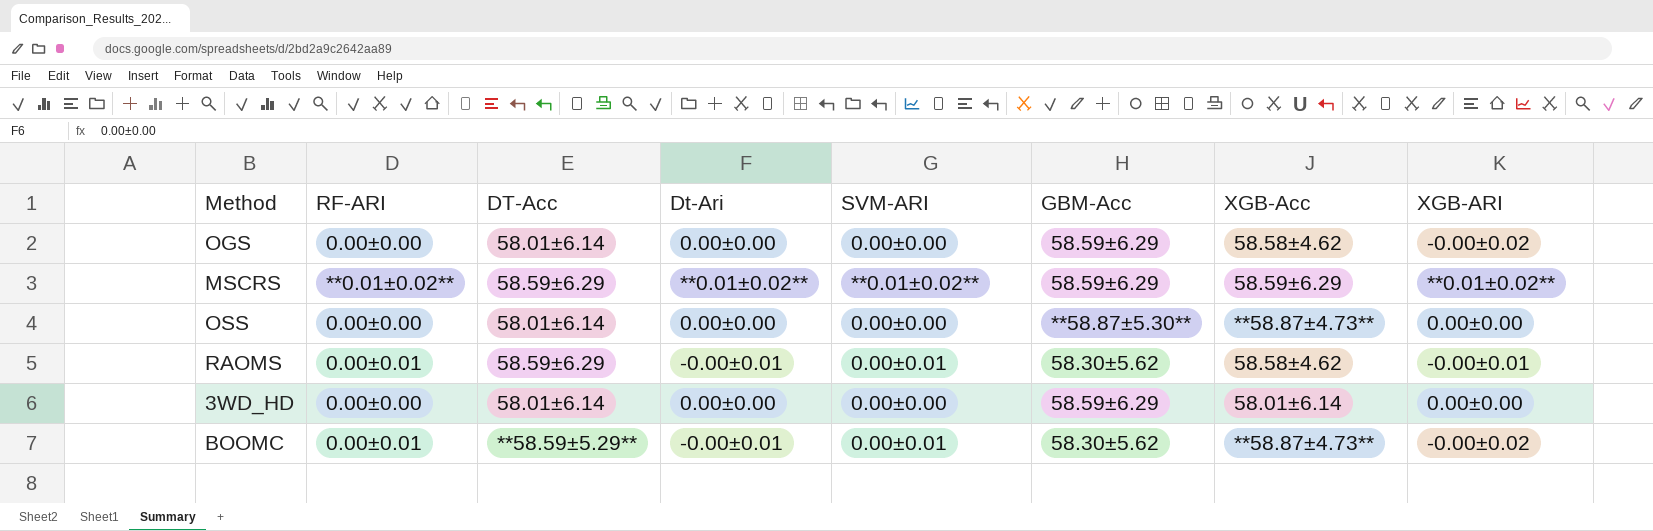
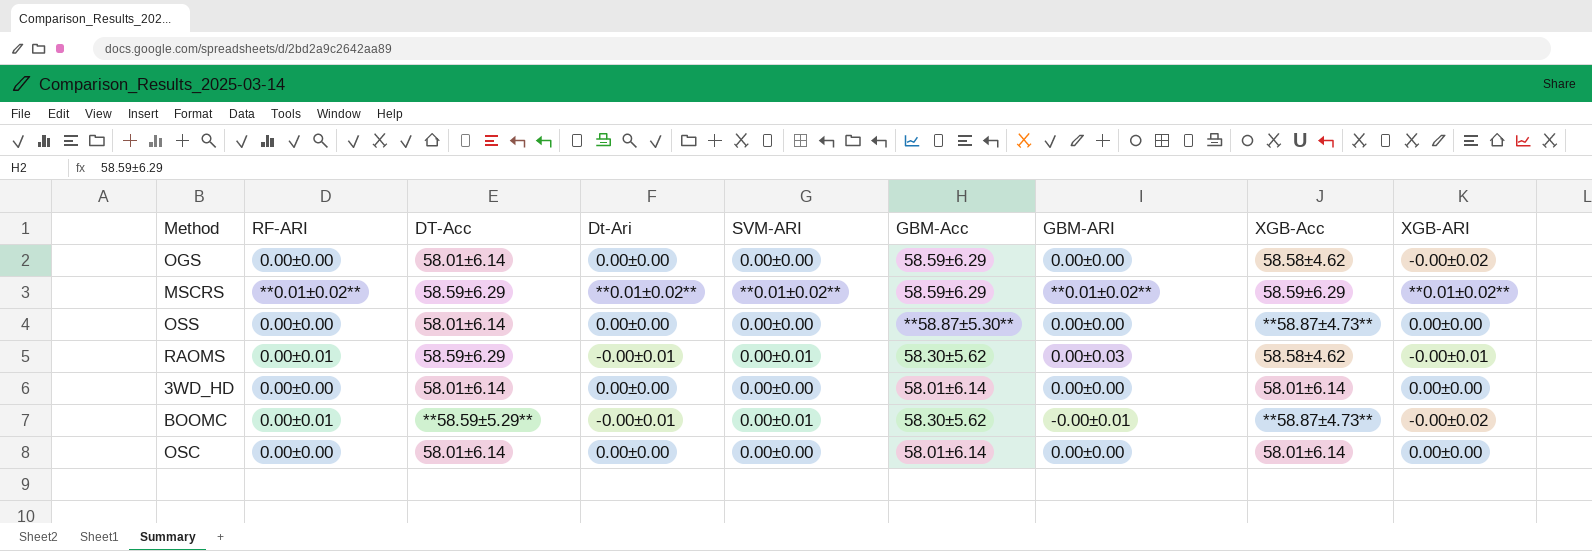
column GBM-ARI | position: none -> 7
3WD_HD | GBM-Acc: 58.59±6.29 -> 58.01±6.14
row OSC: none -> 0.00±0.00 | 58.01±6.14 | 0.00±0.00 | 0.00±0.00 | 58.01±6.14 | 0.00±0.00 | 58.01±6.14 | 0.00±0.00

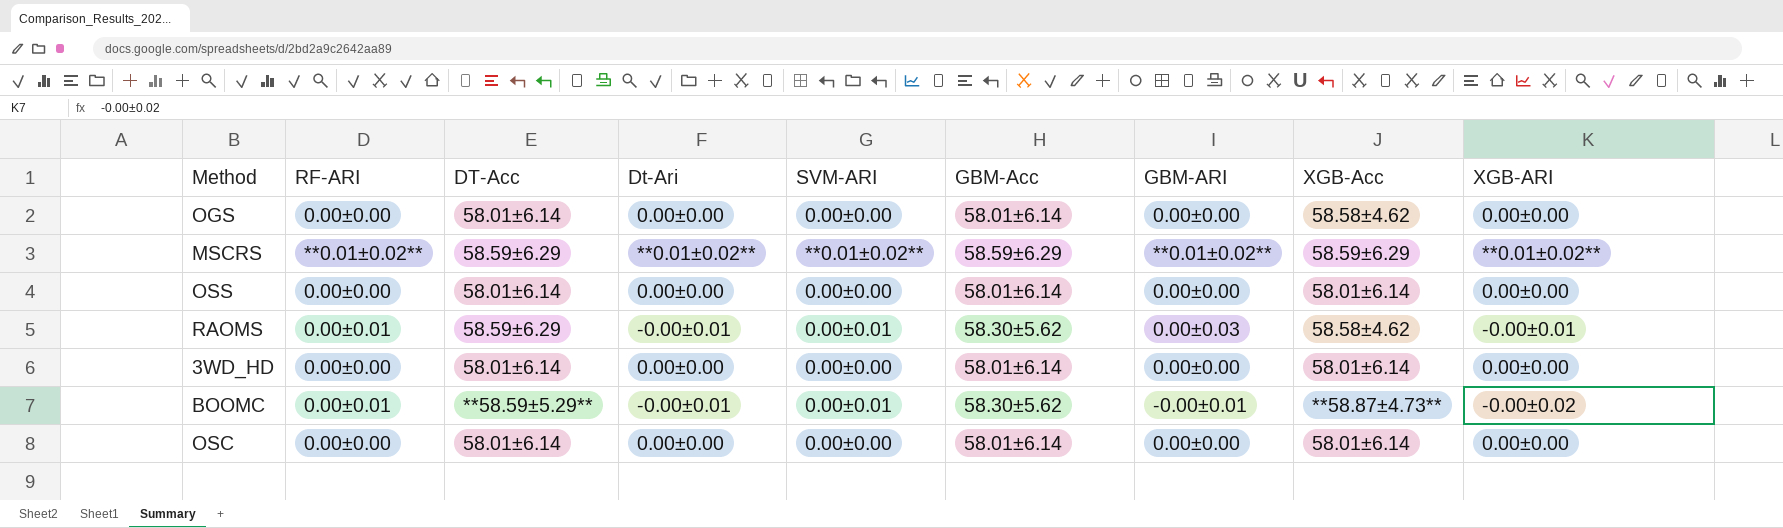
OGS | GBM-Acc: 58.59±6.29 -> 58.01±6.14
OGS | XGB-ARI: -0.00±0.02 -> 0.00±0.00
OSS | GBM-Acc: **58.87±5.30** -> 58.01±6.14
OSS | XGB-Acc: **58.87±4.73** -> 58.01±6.14

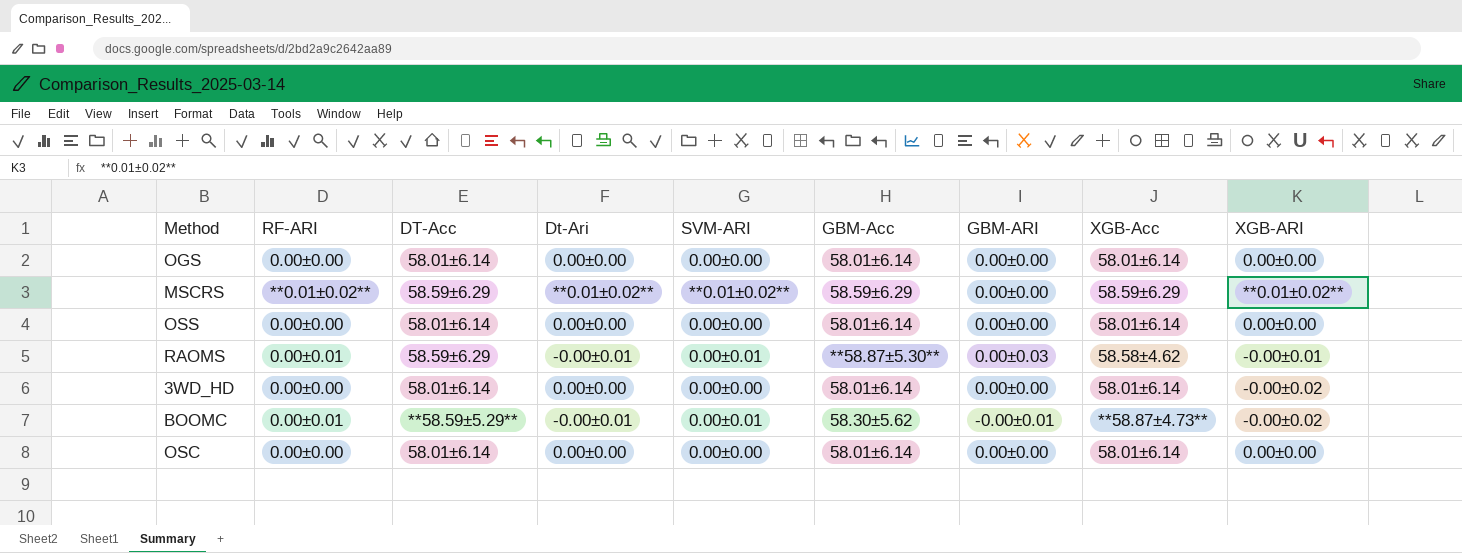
OGS | XGB-Acc: 58.58±4.62 -> 58.01±6.14
MSCRS | GBM-ARI: **0.01±0.02** -> 0.00±0.00
RAOMS | GBM-Acc: 58.30±5.62 -> **58.87±5.30**
3WD_HD | XGB-ARI: 0.00±0.00 -> -0.00±0.02

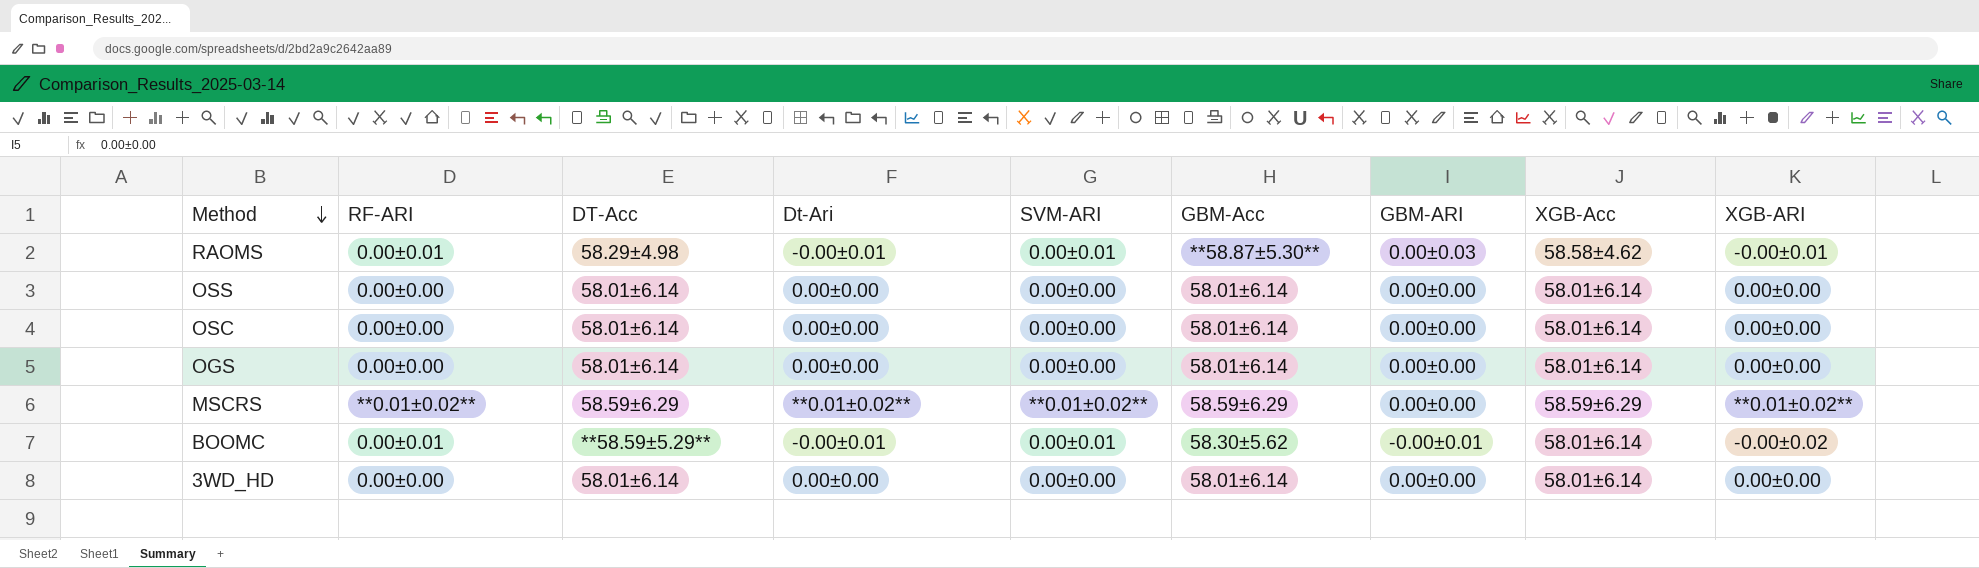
row order: none -> Method descending
RAOMS | DT-Acc: 58.59±6.29 -> 58.29±4.98
BOOMC | XGB-Acc: **58.87±4.73** -> 58.01±6.14
3WD_HD | XGB-ARI: -0.00±0.02 -> 0.00±0.00

